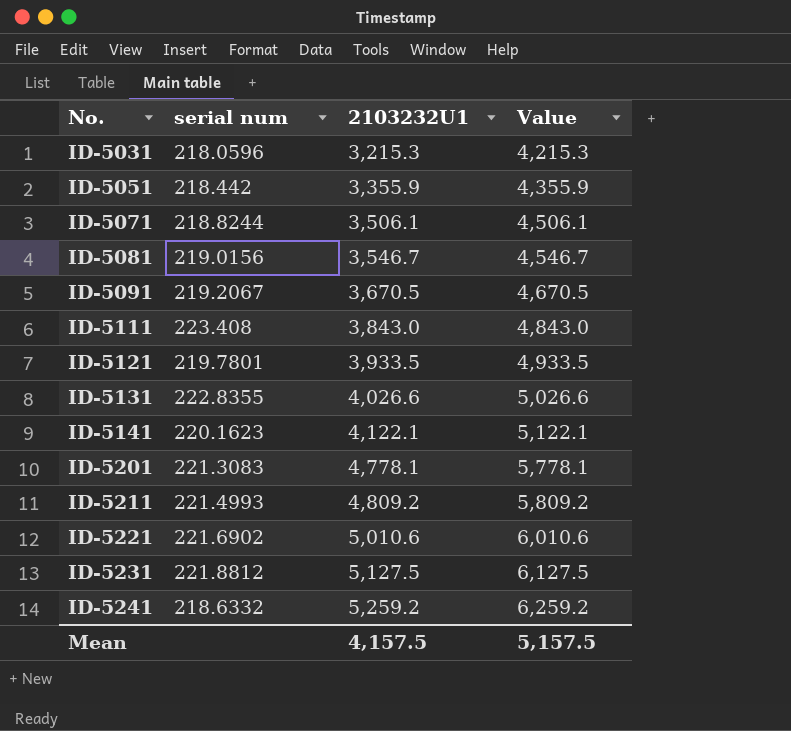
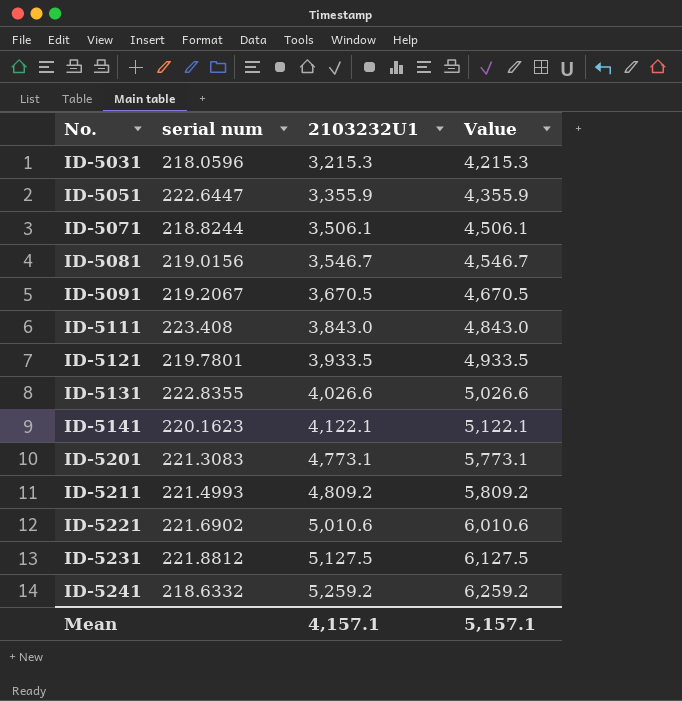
ID-5051 | serial num: 218.442 -> 222.6447
ID-5201 | 2103232U1: 4,778.1 -> 4,773.1
ID-5201 | Value: 5,778.1 -> 5,773.1
Mean | 2103232U1: 4,157.5 -> 4,157.1
Mean | Value: 5,157.5 -> 5,157.1

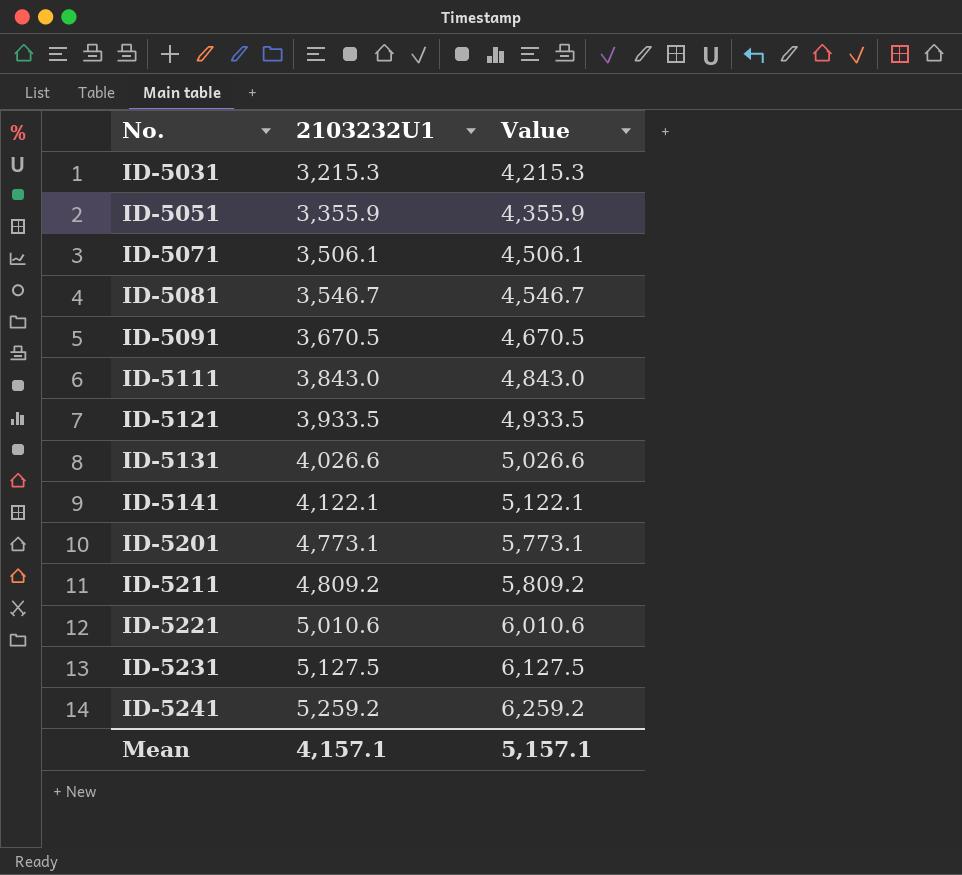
column serial num | position: 2 -> none

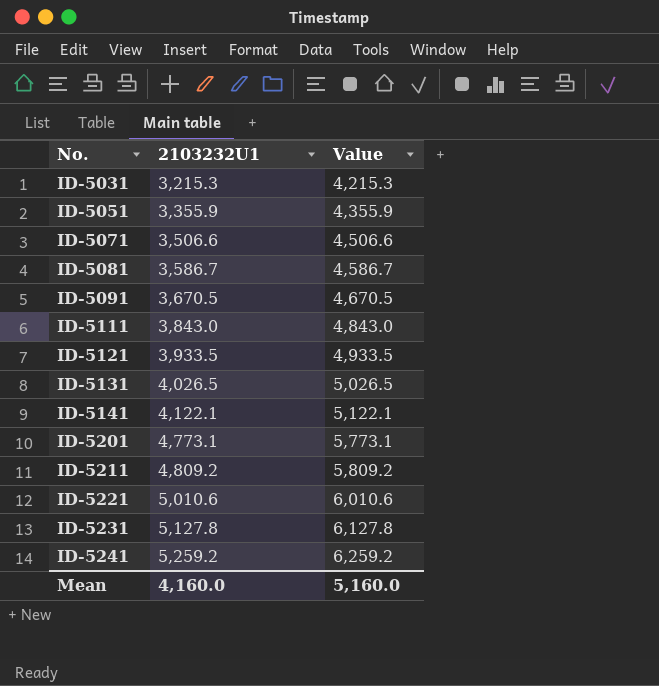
ID-5071 | 2103232U1: 3,506.1 -> 3,506.6
ID-5071 | Value: 4,506.1 -> 4,506.6
ID-5081 | 2103232U1: 3,546.7 -> 3,586.7
ID-5081 | Value: 4,546.7 -> 4,586.7
ID-5131 | 2103232U1: 4,026.6 -> 4,026.5
ID-5131 | Value: 5,026.6 -> 5,026.5
ID-5231 | 2103232U1: 5,127.5 -> 5,127.8
ID-5231 | Value: 6,127.5 -> 6,127.8
Mean | 2103232U1: 4,157.1 -> 4,160.0
Mean | Value: 5,157.1 -> 5,160.0

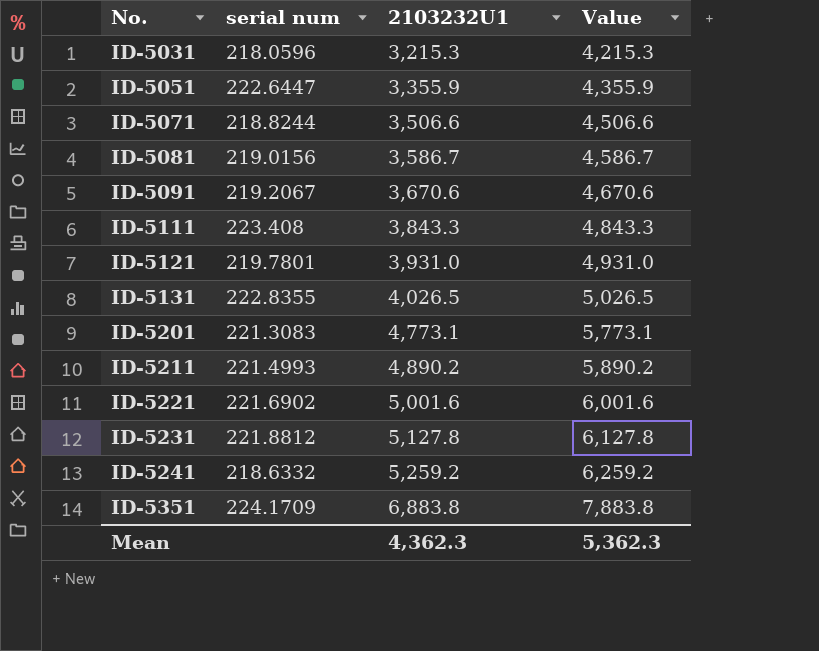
column serial num | position: none -> 2
row ID-5141: 4,122.1 | 5,122.1 -> none
ID-5091 | 2103232U1: 3,670.5 -> 3,670.6
ID-5091 | Value: 4,670.5 -> 4,670.6
ID-5111 | 2103232U1: 3,843.0 -> 3,843.3
ID-5111 | Value: 4,843.0 -> 4,843.3
ID-5121 | 2103232U1: 3,933.5 -> 3,931.0
ID-5121 | Value: 4,933.5 -> 4,931.0
ID-5211 | 2103232U1: 4,809.2 -> 4,890.2
ID-5211 | Value: 5,809.2 -> 5,890.2
ID-5221 | 2103232U1: 5,010.6 -> 5,001.6
ID-5221 | Value: 6,010.6 -> 6,001.6
row ID-5351: none -> 224.1709 | 6,883.8 | 7,883.8
Mean | 2103232U1: 4,160.0 -> 4,362.3
Mean | Value: 5,160.0 -> 5,362.3

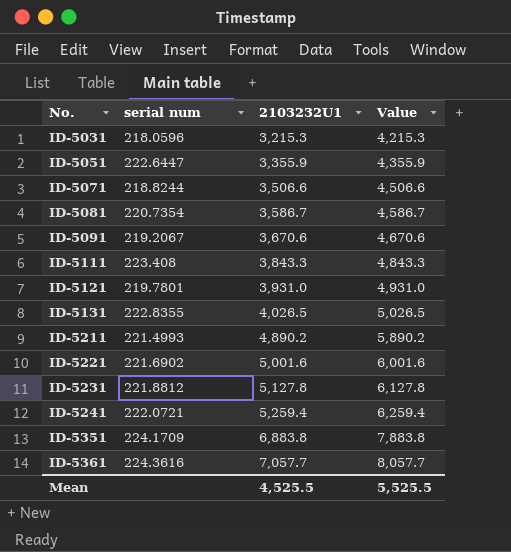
row ID-5201: 221.3083 | 4,773.1 | 5,773.1 -> none
ID-5081 | serial num: 219.0156 -> 220.7354
ID-5241 | serial num: 218.6332 -> 222.0721
ID-5241 | 2103232U1: 5,259.2 -> 5,259.4
ID-5241 | Value: 6,259.2 -> 6,259.4
row ID-5361: none -> 224.3616 | 7,057.7 | 8,057.7
Mean | 2103232U1: 4,362.3 -> 4,525.5
Mean | Value: 5,362.3 -> 5,525.5

